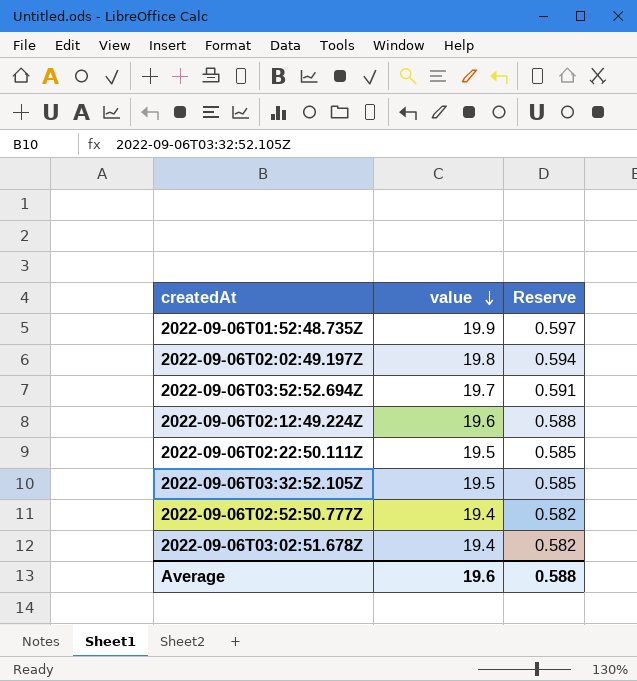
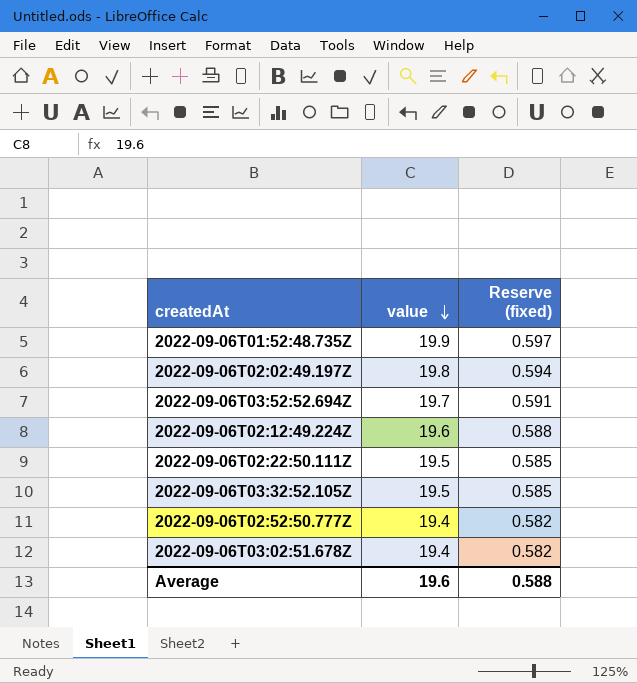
column name: Reserve -> Reserve (fixed)

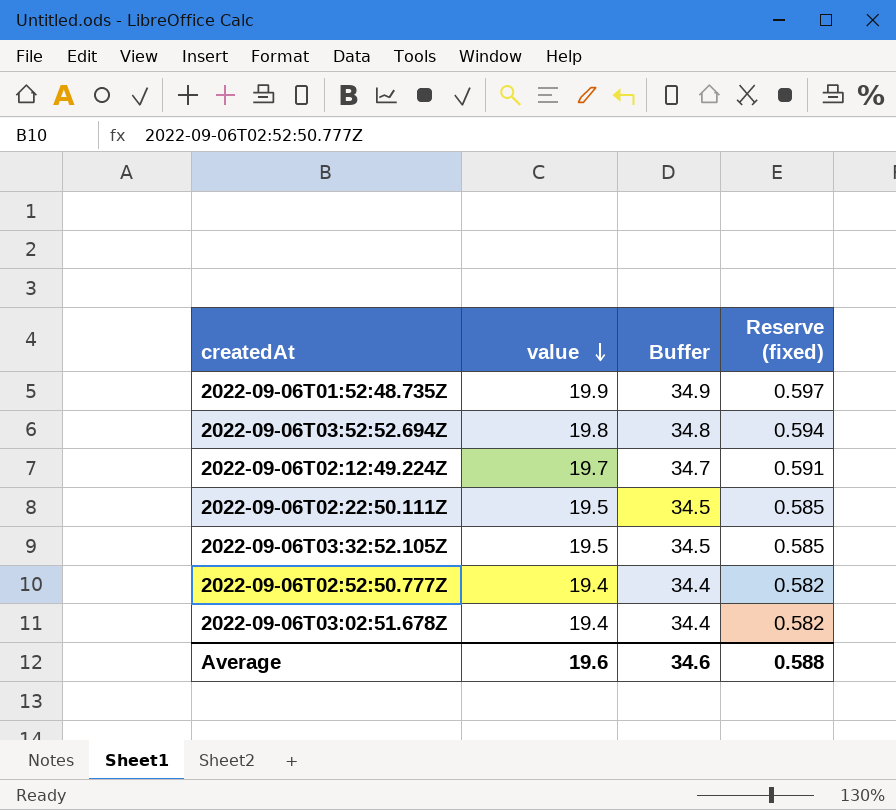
column Buffer | formula: none -> [value] + 15
row 2022-09-06T02:02:49.197Z: 19.8 | 0.594 -> none
2022-09-06T03:52:52.694Z | value: 19.7 -> 19.8
2022-09-06T03:52:52.694Z | Reserve (fixed): 0.591 -> 0.594
2022-09-06T02:12:49.224Z | value: 19.6 -> 19.7
2022-09-06T02:12:49.224Z | Reserve (fixed): 0.588 -> 0.591

